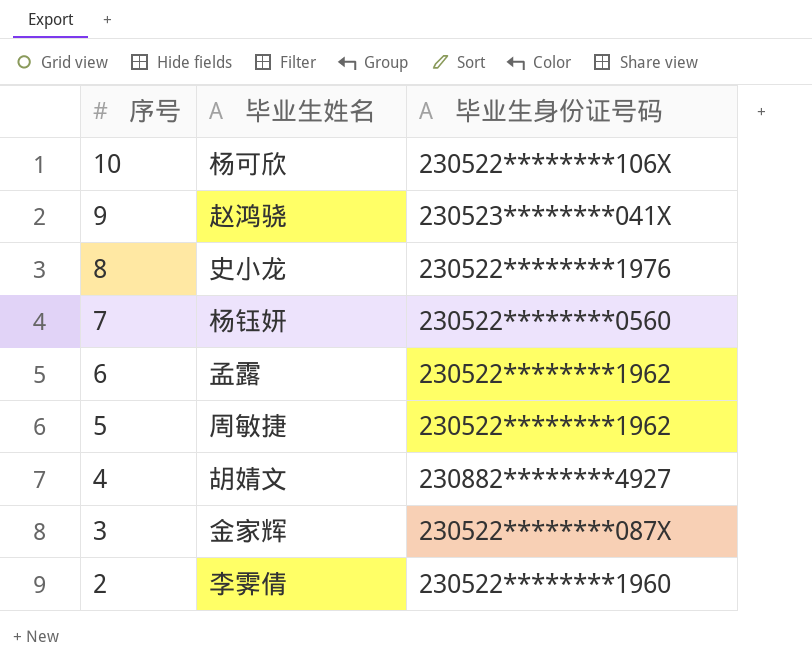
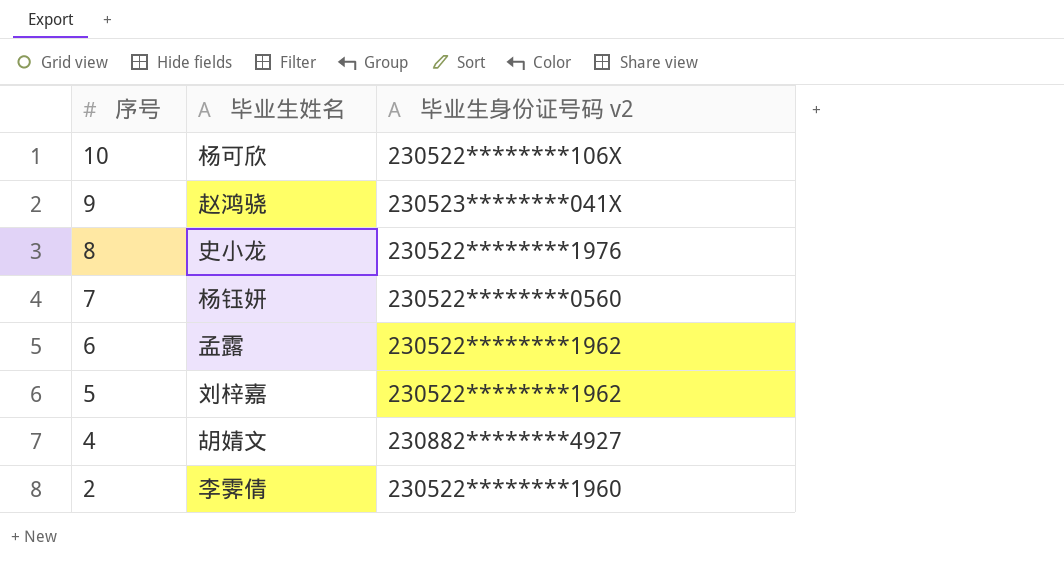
column name: 毕业生身份证号码 -> 毕业生身份证号码 v2
row 3: 金家辉 | 230522********087X -> none
5 | 毕业生姓名: 周敏捷 -> 刘梓嘉

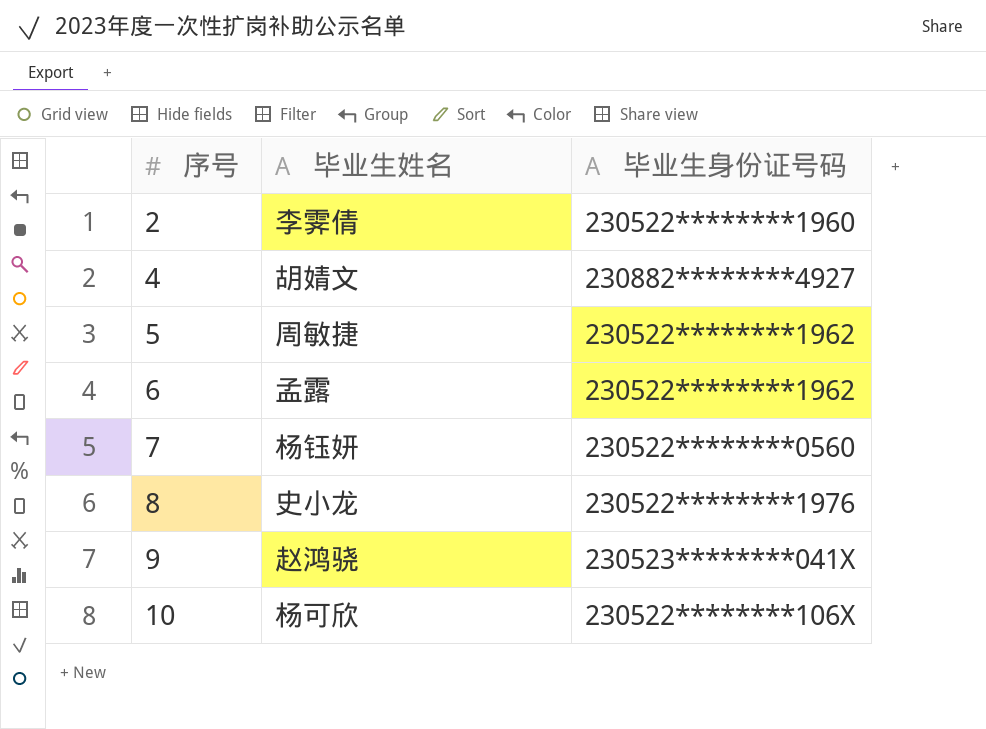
row order: 序号 descending -> 序号 ascending
column name: 毕业生身份证号码 v2 -> 毕业生身份证号码
5 | 毕业生姓名: 刘梓嘉 -> 周敏捷

